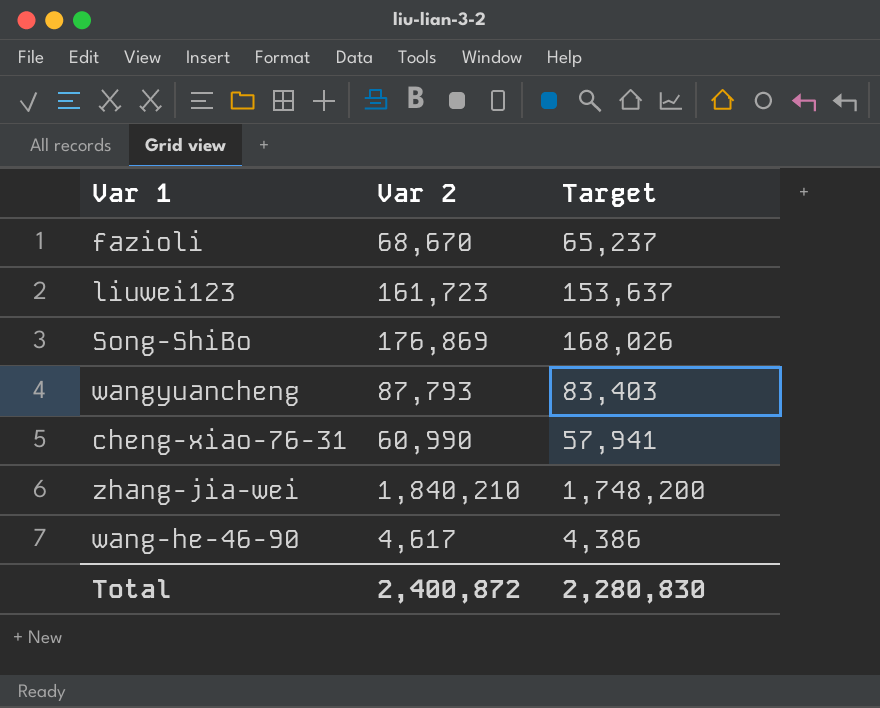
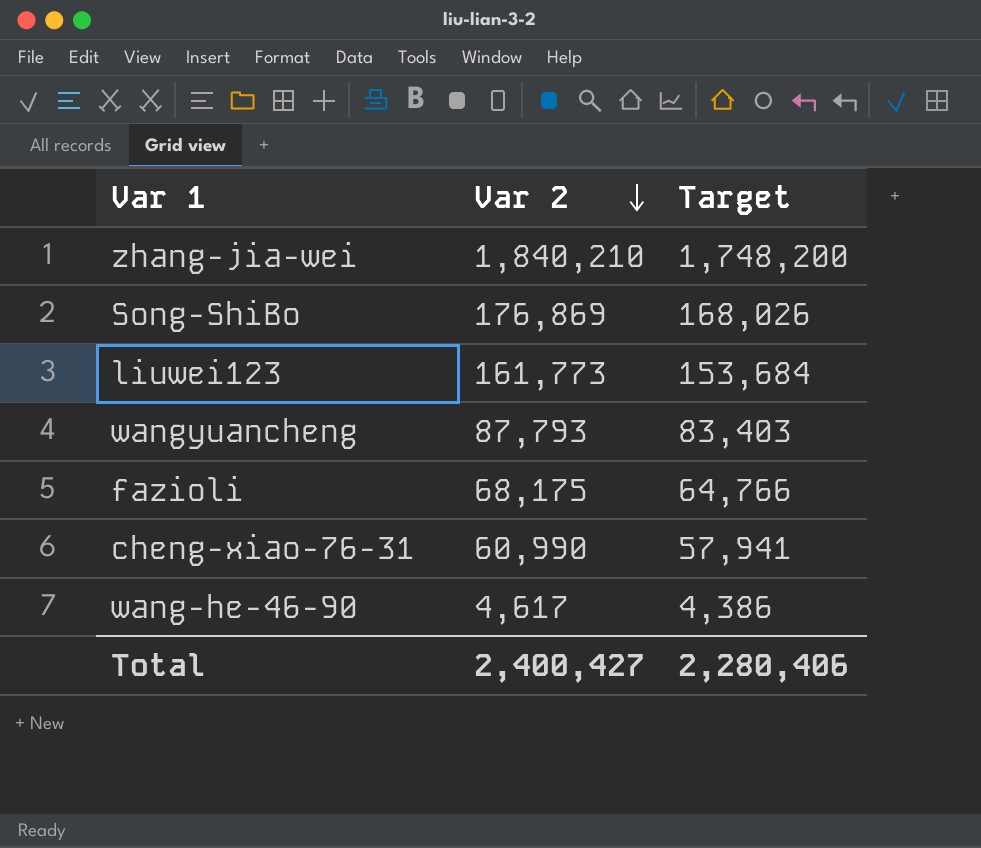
row order: none -> Var 2 descending
liuwei123 | Var 2: 161,723 -> 161,773
liuwei123 | Target: 153,637 -> 153,684
fazioli | Var 2: 68,670 -> 68,175
fazioli | Target: 65,237 -> 64,766
Total | Var 2: 2,400,872 -> 2,400,427
Total | Target: 2,280,830 -> 2,280,406

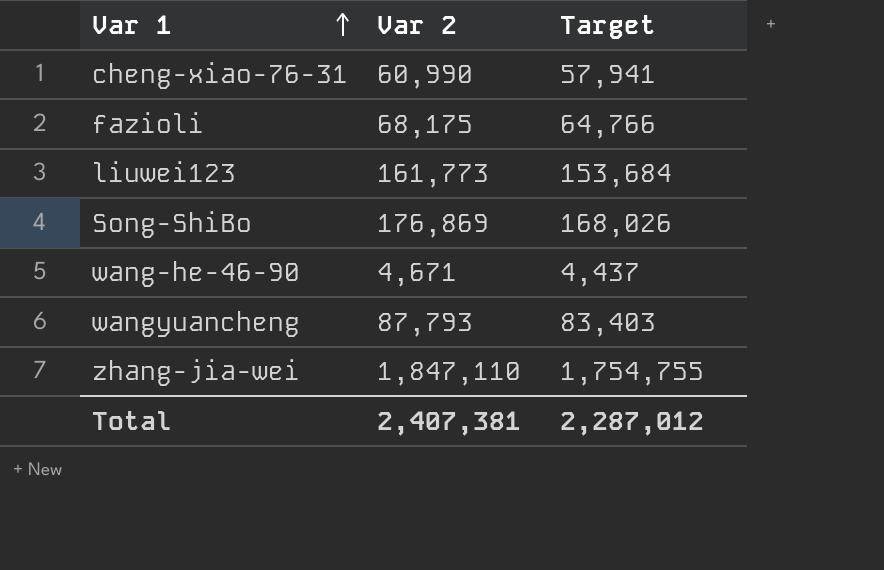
row order: Var 2 descending -> Var 1 ascending
wang-he-46-90 | Var 2: 4,617 -> 4,671
wang-he-46-90 | Target: 4,386 -> 4,437
zhang-jia-wei | Var 2: 1,840,210 -> 1,847,110
zhang-jia-wei | Target: 1,748,200 -> 1,754,755
Total | Var 2: 2,400,427 -> 2,407,381
Total | Target: 2,280,406 -> 2,287,012

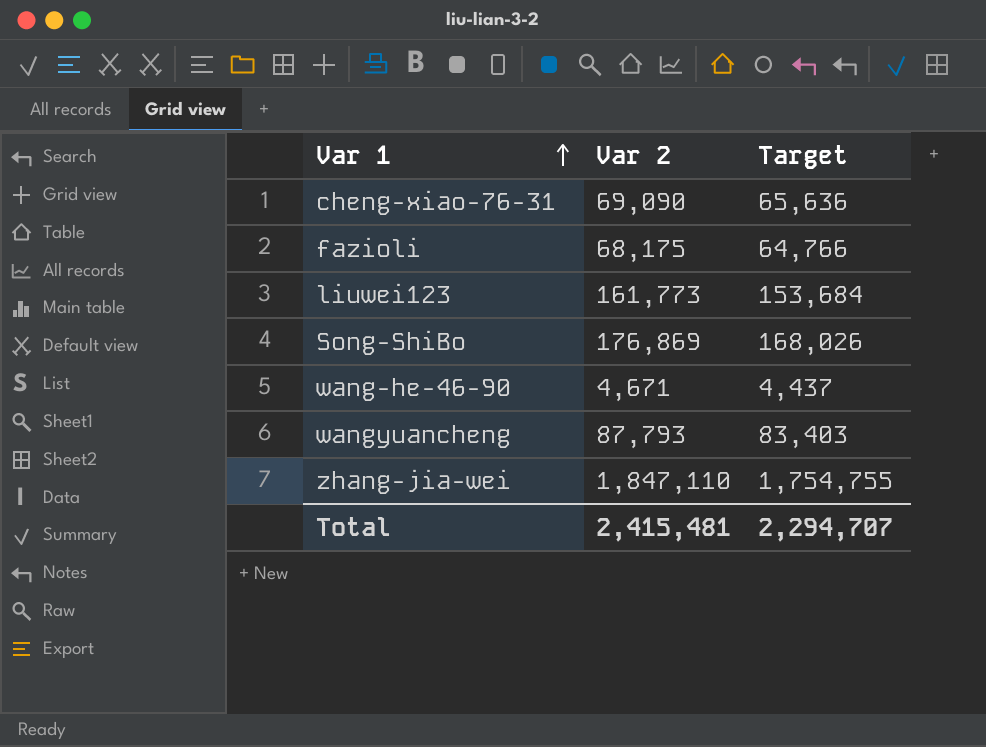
cheng-xiao-76-31 | Var 2: 60,990 -> 69,090
cheng-xiao-76-31 | Target: 57,941 -> 65,636
Total | Var 2: 2,407,381 -> 2,415,481
Total | Target: 2,287,012 -> 2,294,707

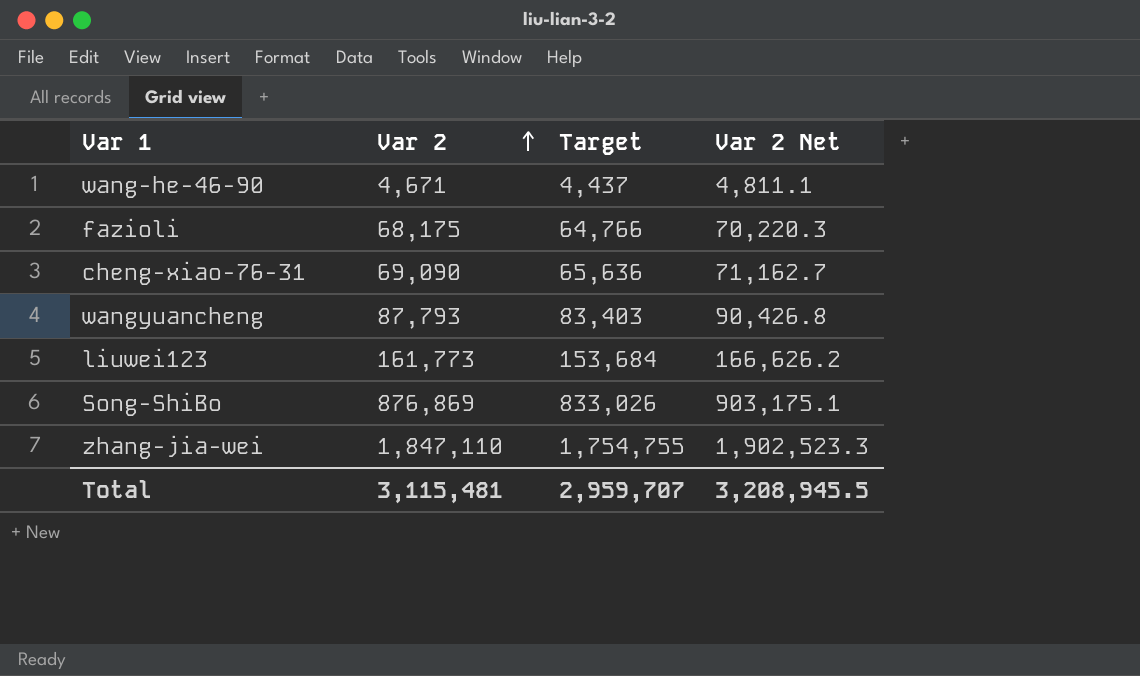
row order: Var 1 ascending -> Var 2 ascending
column Var 2 Net | formula: none -> [Var 2] * 1.03
Song-ShiBo | Var 2: 176,869 -> 876,869
Song-ShiBo | Target: 168,026 -> 833,026
Total | Var 2: 2,415,481 -> 3,115,481
Total | Target: 2,294,707 -> 2,959,707

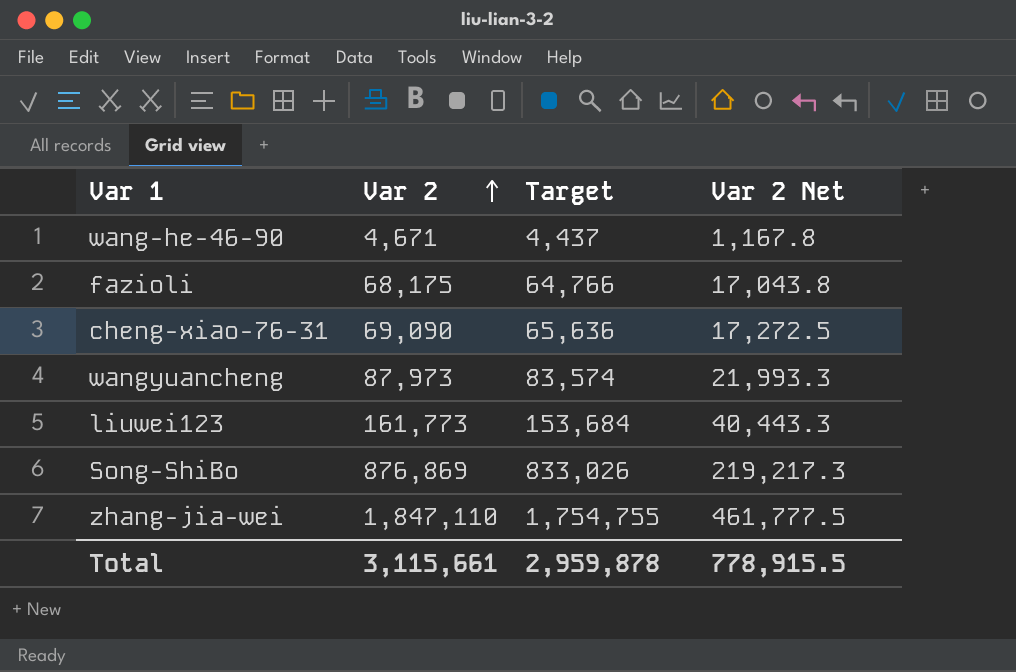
column Var 2 Net | formula: [Var 2] * 1.03 -> [Var 2] * 0.25
wangyuancheng | Var 2: 87,793 -> 87,973
wangyuancheng | Target: 83,403 -> 83,574
Total | Var 2: 3,115,481 -> 3,115,661
Total | Target: 2,959,707 -> 2,959,878
Total | Var 2 Net: 3,208,945.5 -> 778,915.5

